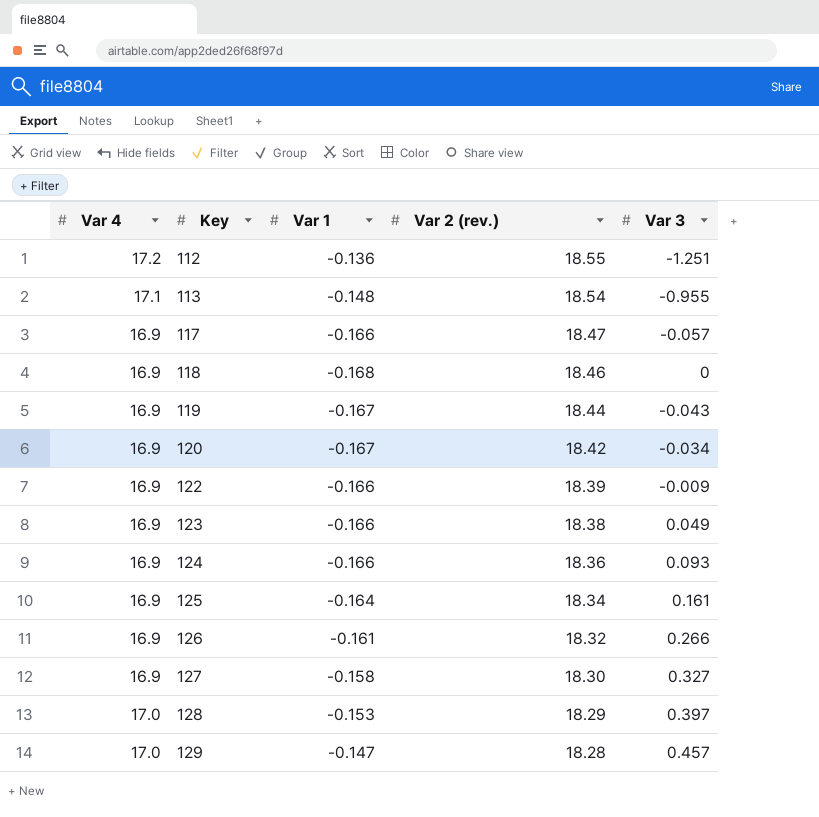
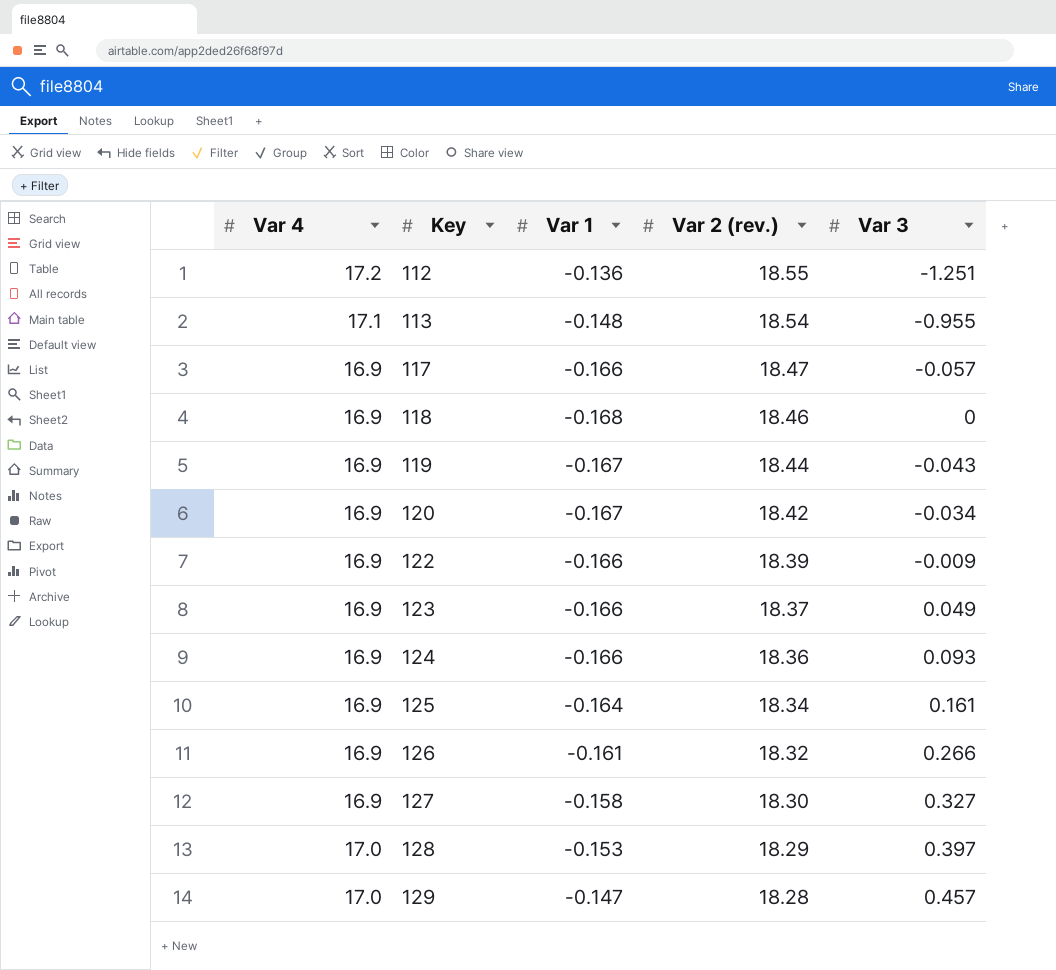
123 | Var 2 (rev.): 18.38 -> 18.37

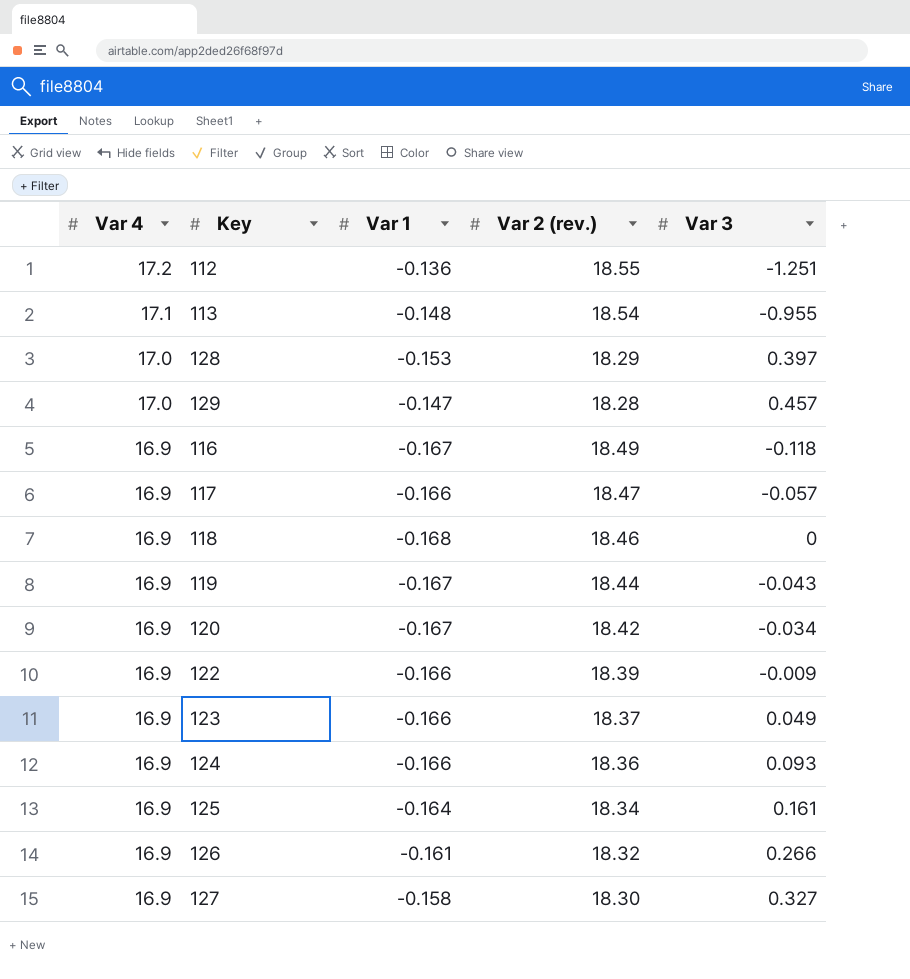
row order: Key ascending -> Var 4 descending
row 116: none -> 16.9 | -0.167 | 18.49 | -0.118

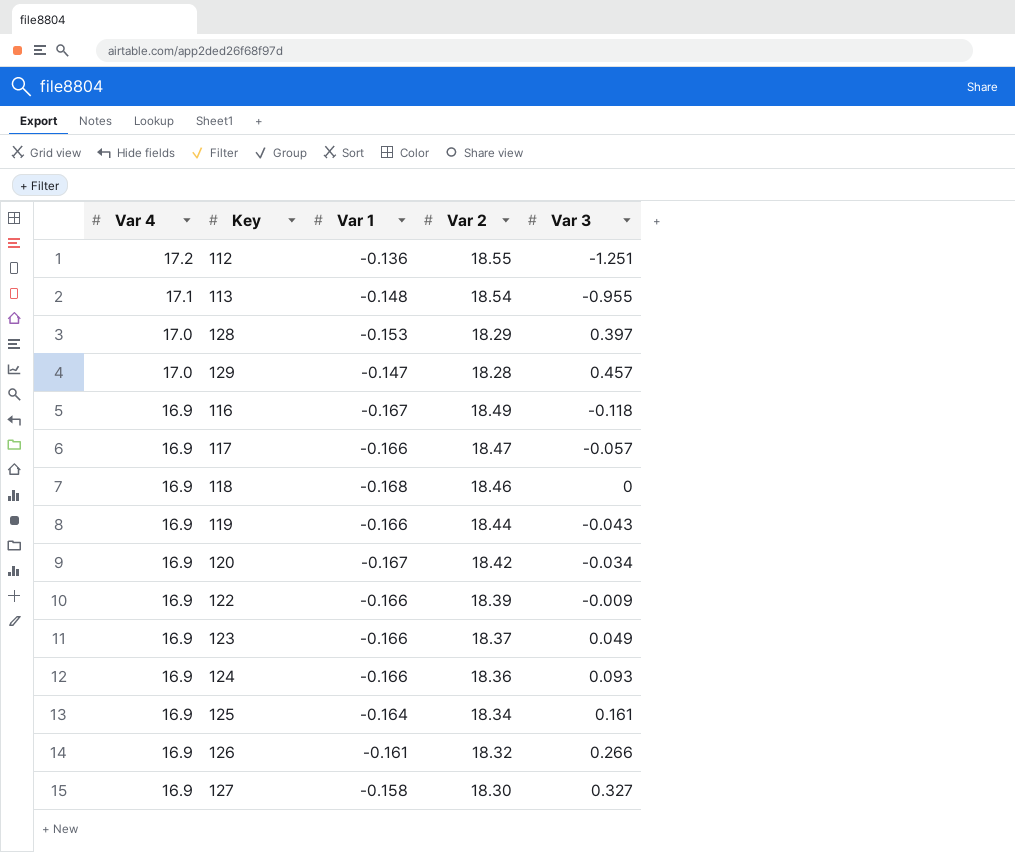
column name: Var 2 (rev.) -> Var 2
119 | Var 1: -0.167 -> -0.166

